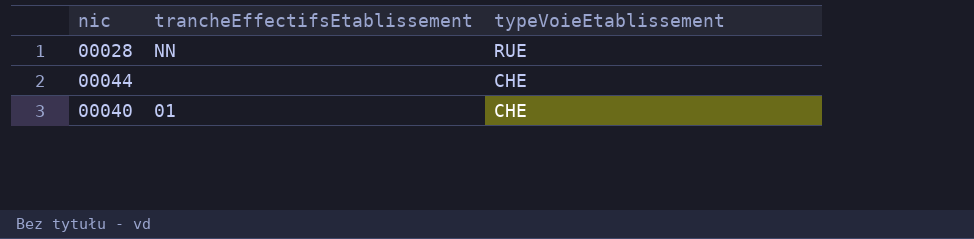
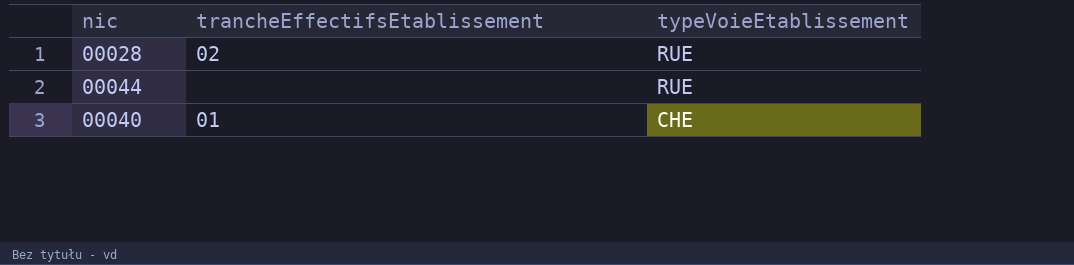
00028 | trancheEffectifsEtablissement: NN -> 02
00044 | typeVoieEtablissement: CHE -> RUE

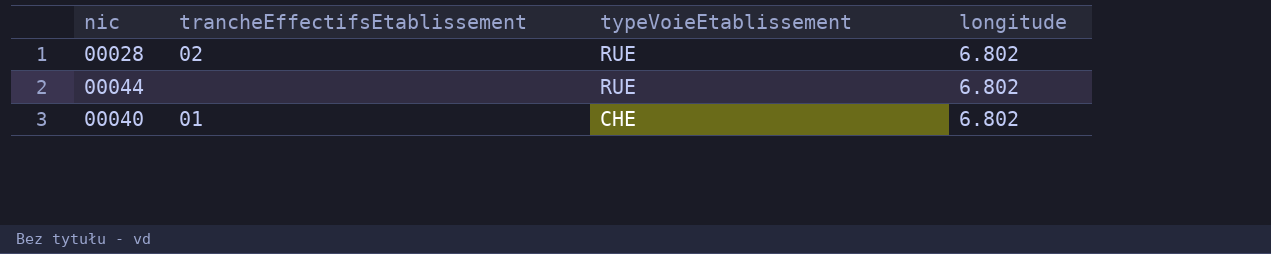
column longitude | position: none -> 4

